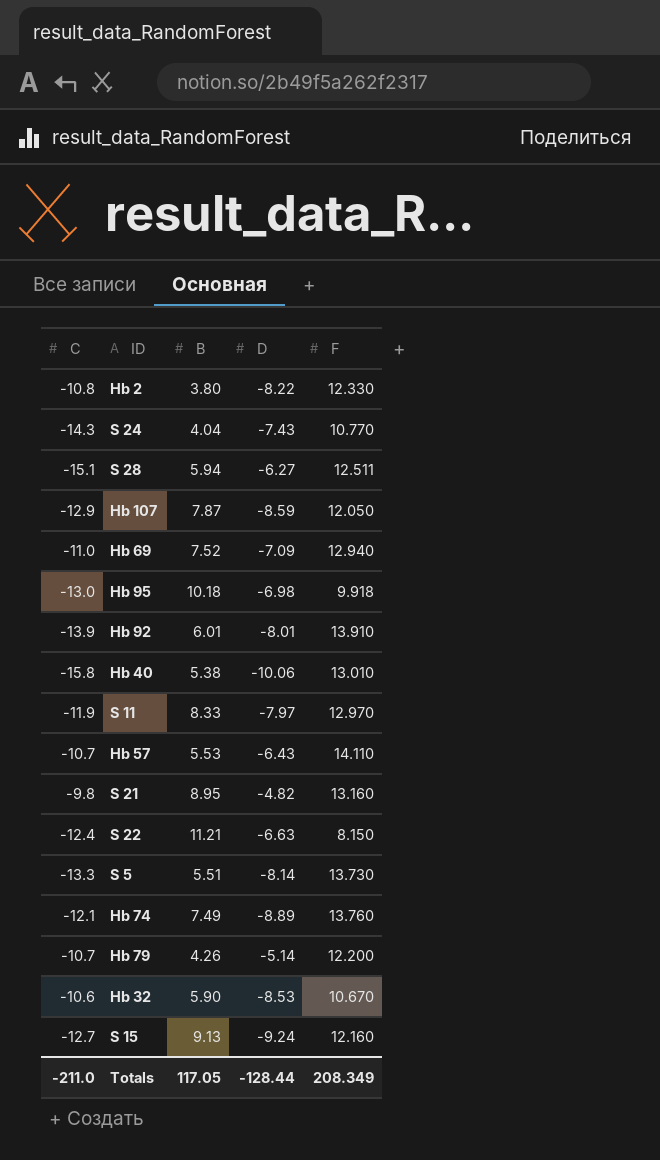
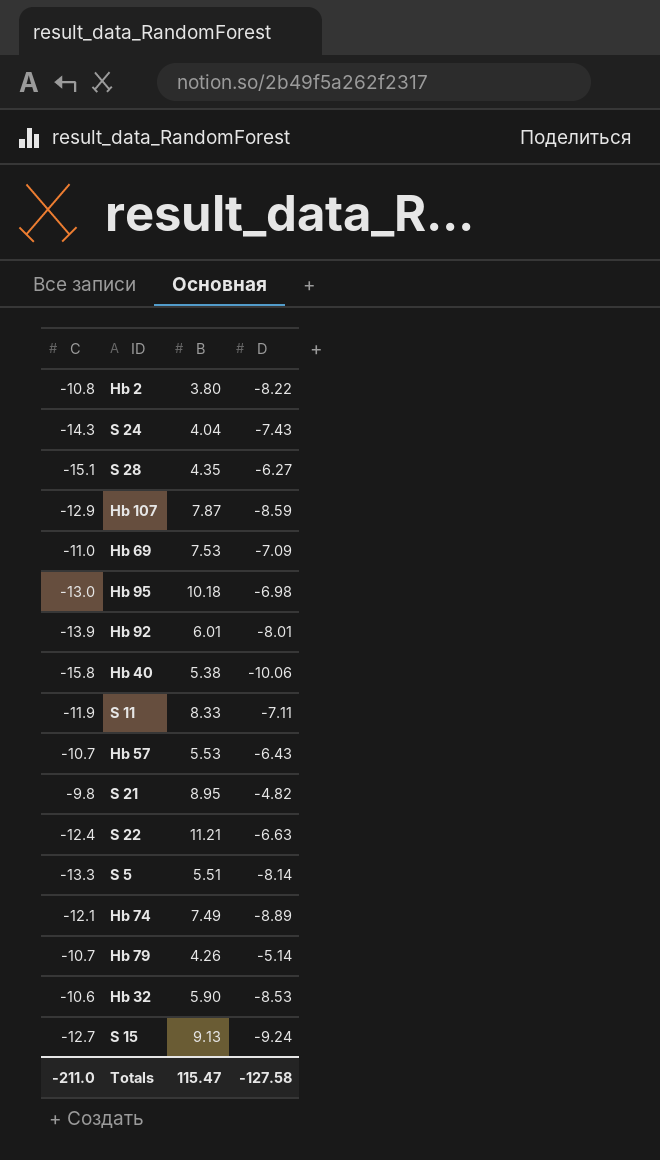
column F | position: 5 -> none
S 28 | B: 5.94 -> 4.35
Hb 69 | B: 7.52 -> 7.53
S 11 | D: -7.97 -> -7.11
Totals | B: 117.05 -> 115.47
Totals | D: -128.44 -> -127.58

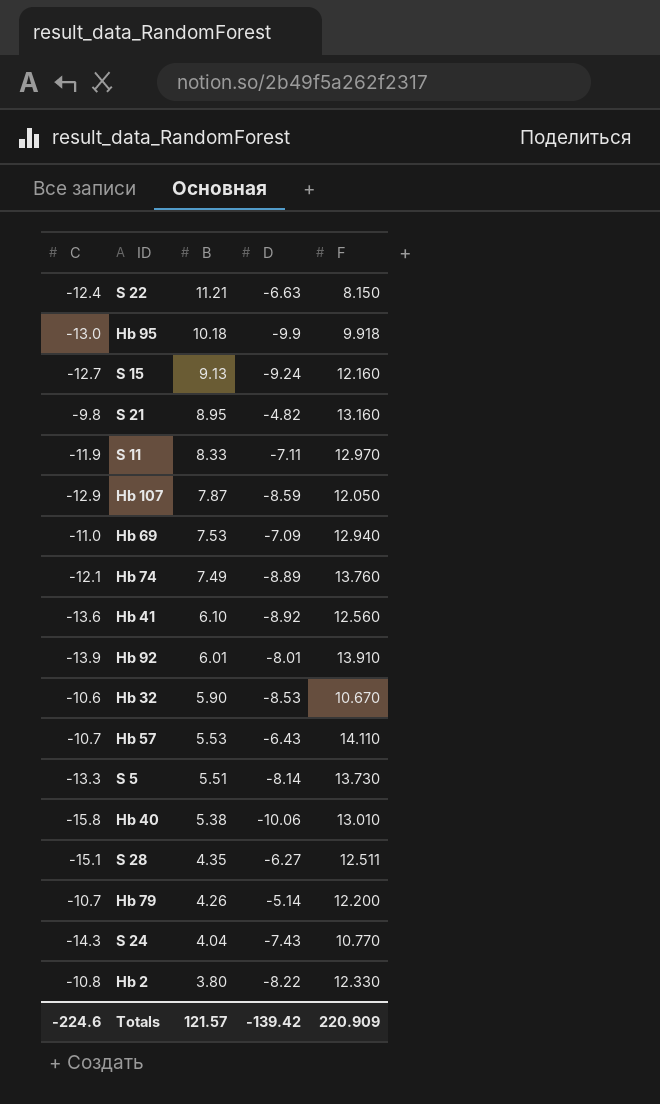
row order: none -> B descending
column F | position: none -> 5
Hb 95 | D: -6.98 -> -9.9
row Hb 41: none -> -13.6 | 6.10 | -8.92 | 12.560
Totals | C: -211.0 -> -224.6
Totals | B: 115.47 -> 121.57
Totals | D: -127.58 -> -139.42

